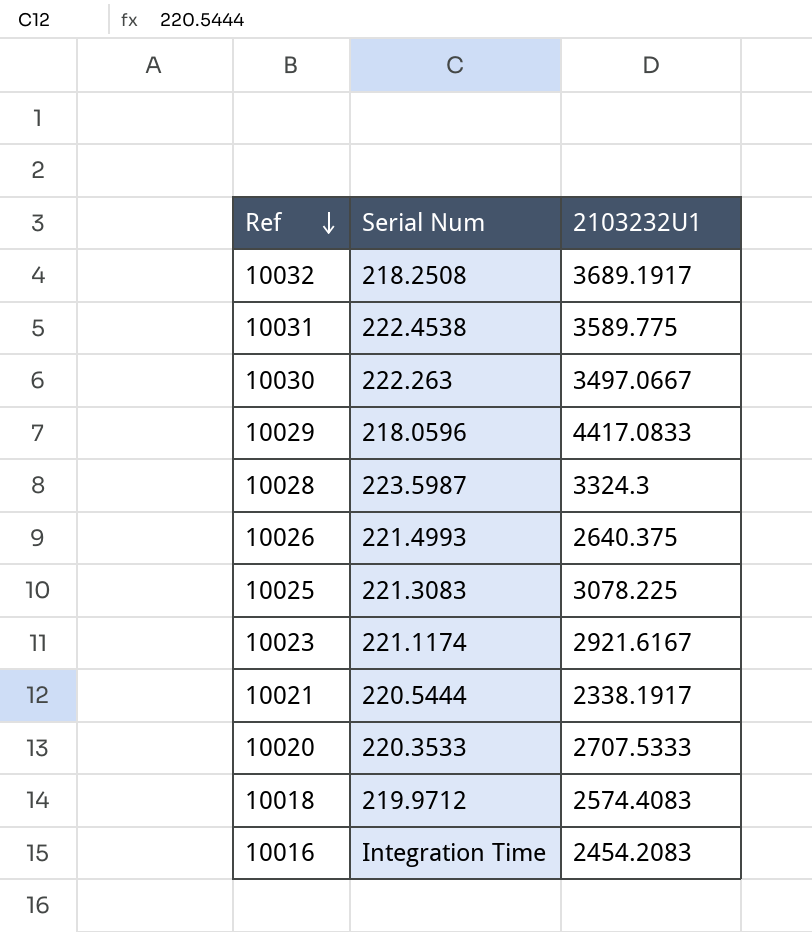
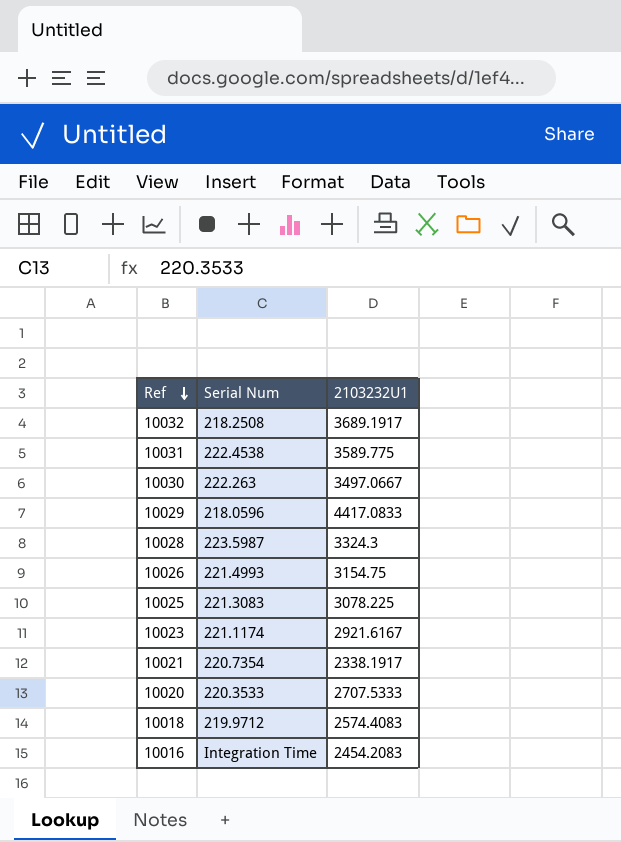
10026 | 2103232U1: 2640.375 -> 3154.75
10021 | Serial Num: 220.5444 -> 220.7354

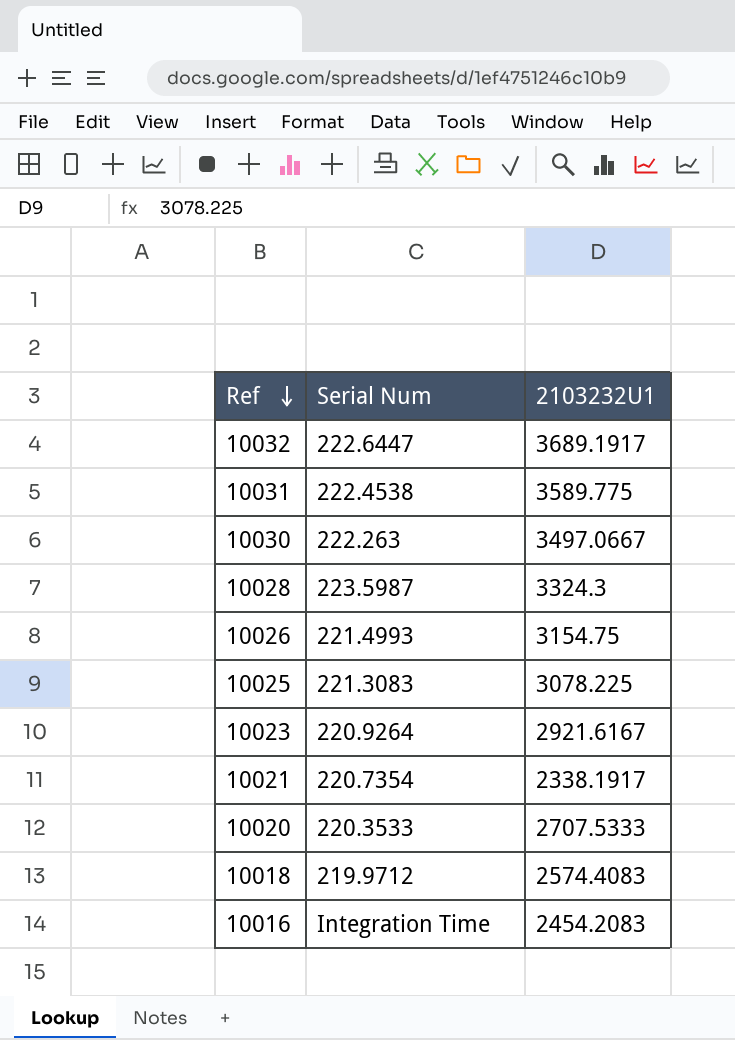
row 10029: 218.0596 | 4417.0833 -> none
10032 | Serial Num: 218.2508 -> 222.6447
10023 | Serial Num: 221.1174 -> 220.9264

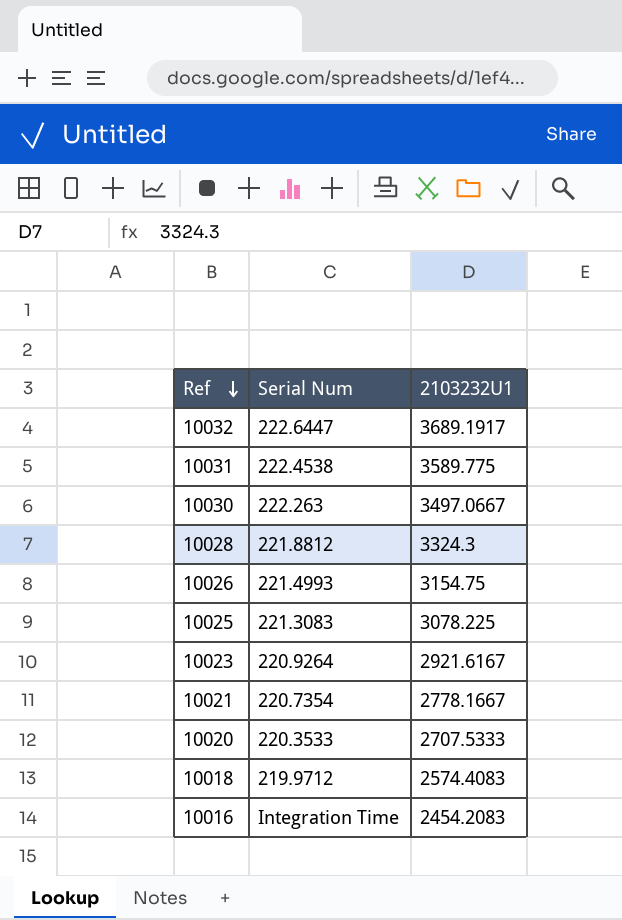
10028 | Serial Num: 223.5987 -> 221.8812
10021 | 2103232U1: 2338.1917 -> 2778.1667

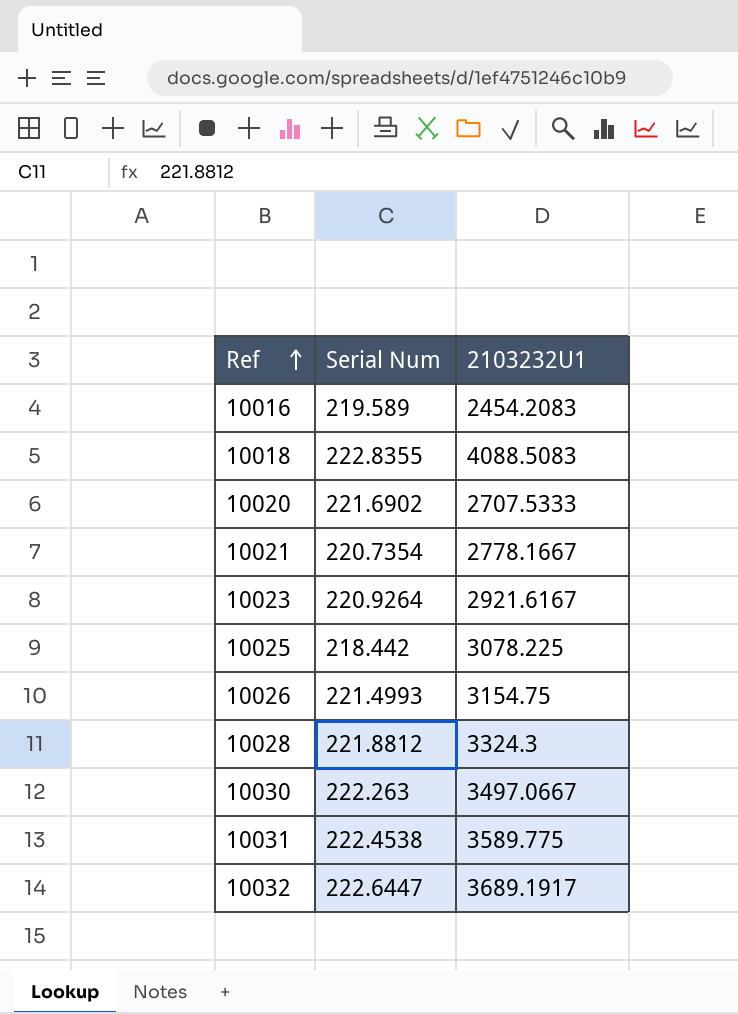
row order: Ref descending -> Ref ascending
10016 | Serial Num: Integration Time -> 219.589
10018 | Serial Num: 219.9712 -> 222.8355
10018 | 2103232U1: 2574.4083 -> 4088.5083
10020 | Serial Num: 220.3533 -> 221.6902
10025 | Serial Num: 221.3083 -> 218.442

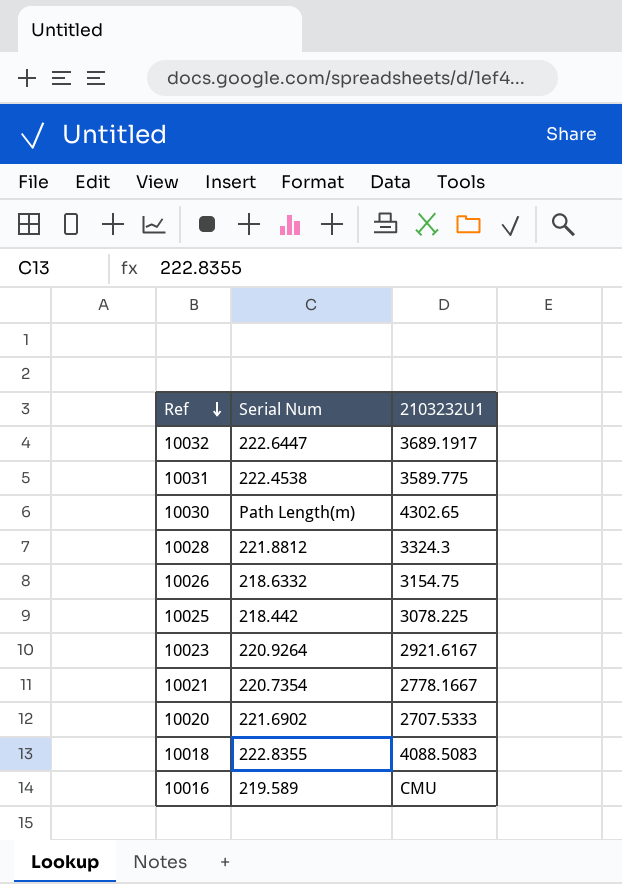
row order: Ref ascending -> Ref descending
10030 | Serial Num: 222.263 -> Path Length(m)
10030 | 2103232U1: 3497.0667 -> 4302.65
10026 | Serial Num: 221.4993 -> 218.6332
10016 | 2103232U1: 2454.2083 -> CMU

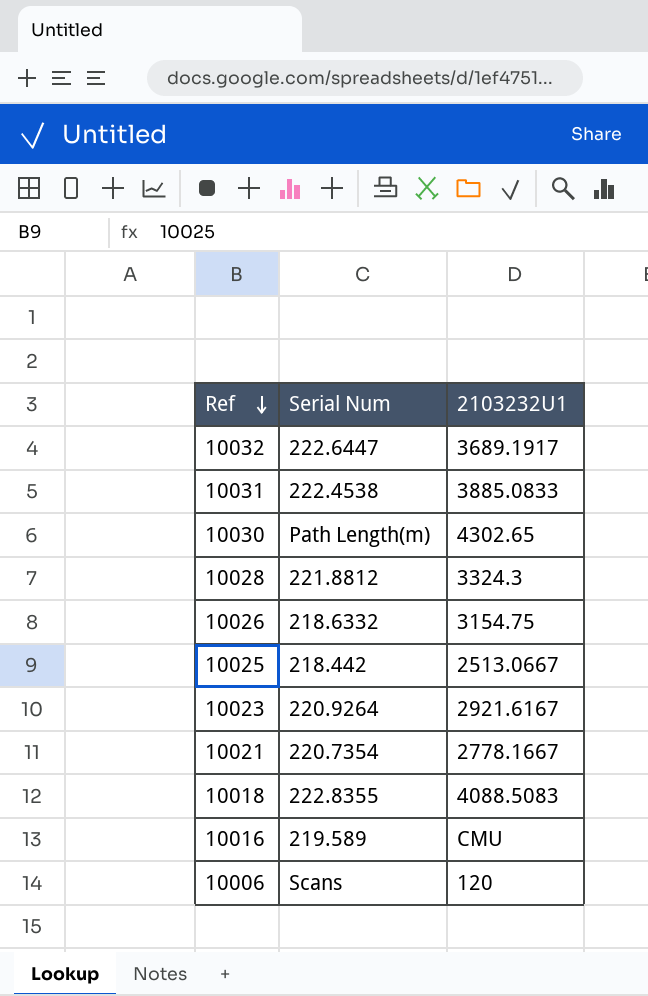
row 10020: 221.6902 | 2707.5333 -> none
10031 | 2103232U1: 3589.775 -> 3885.0833
10025 | 2103232U1: 3078.225 -> 2513.0667
row 10006: none -> Scans | 120

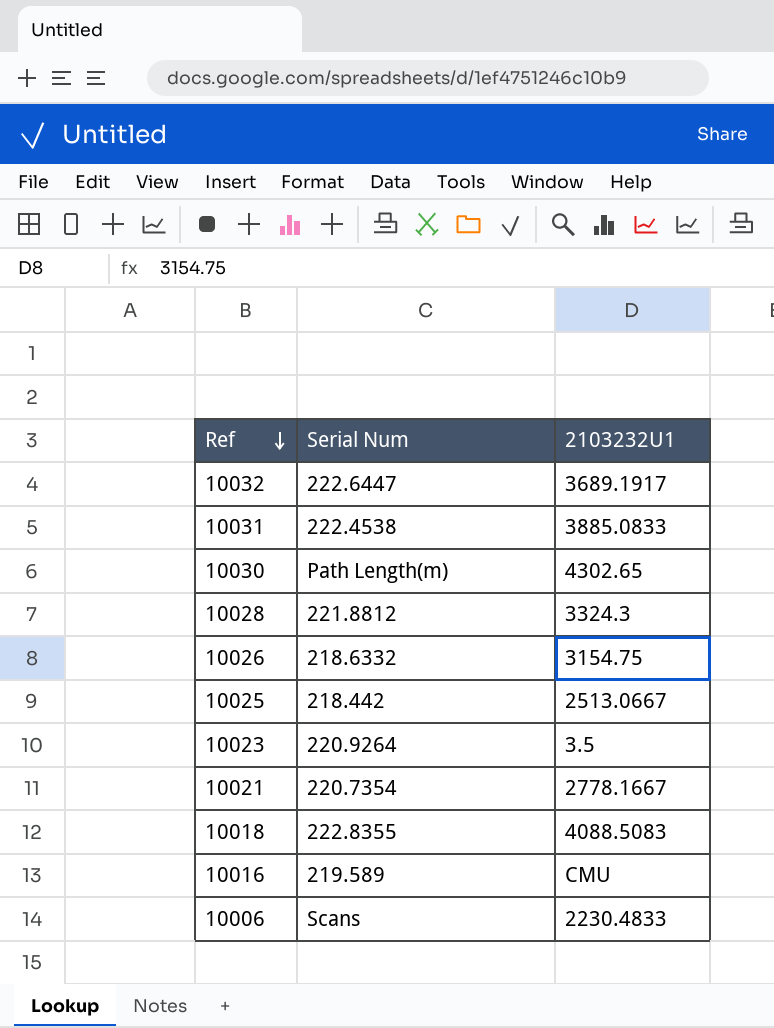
10023 | 2103232U1: 2921.6167 -> 3.5
10006 | 2103232U1: 120 -> 2230.4833

